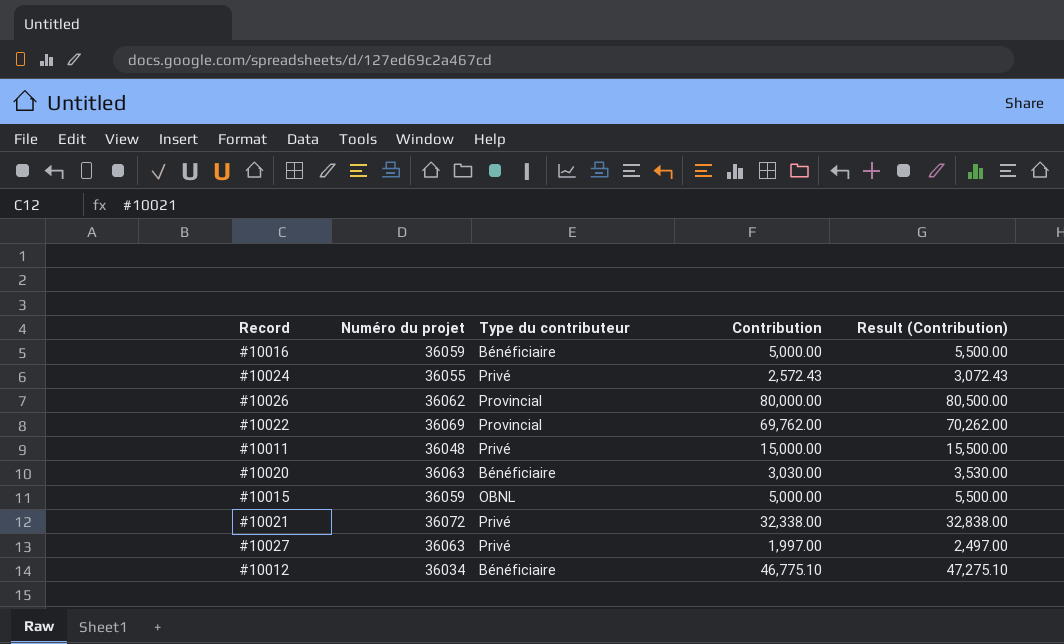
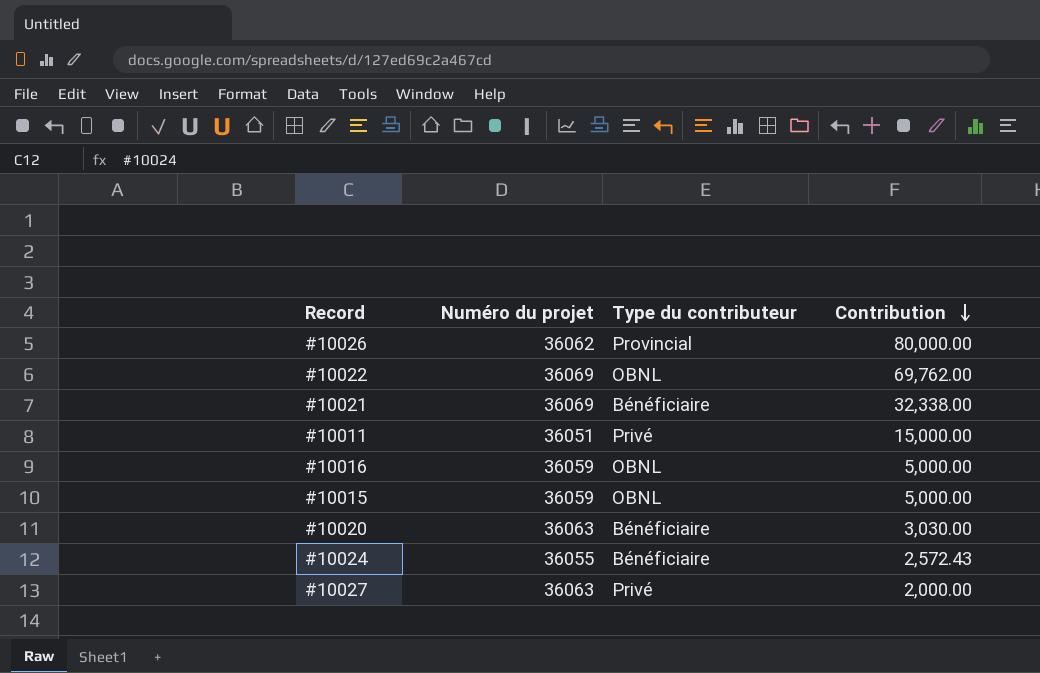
row order: none -> Contribution descending
column Result (Contribution) | formula: [Contribution] + 500 -> none
row #10012: 36034 | Bénéficiaire | 46,775.10 | 47,275.10 -> none
#10022 | Type du contributeur: Provincial -> OBNL
#10021 | Numéro du projet: 36072 -> 36069
#10021 | Type du contributeur: Privé -> Bénéficiaire
#10011 | Numéro du projet: 36048 -> 36051
#10016 | Type du contributeur: Bénéficiaire -> OBNL
#10024 | Type du contributeur: Privé -> Bénéficiaire
#10027 | Contribution: 1,997.00 -> 2,000.00

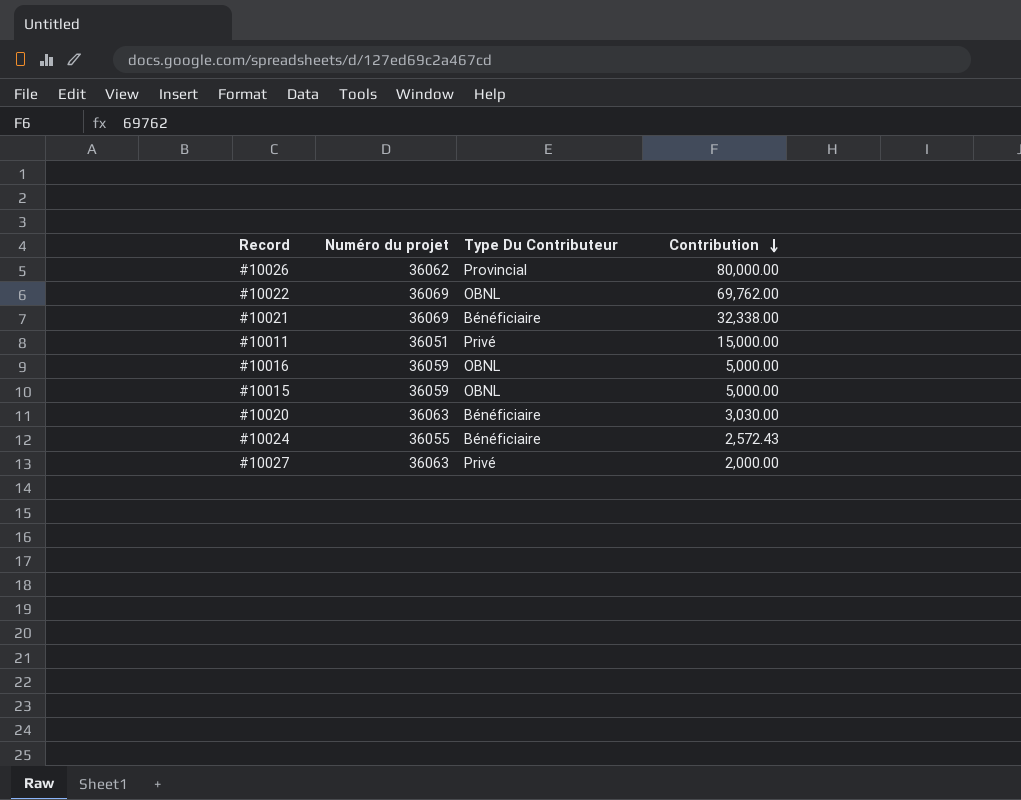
column name: Type du contributeur -> Type Du Contributeur

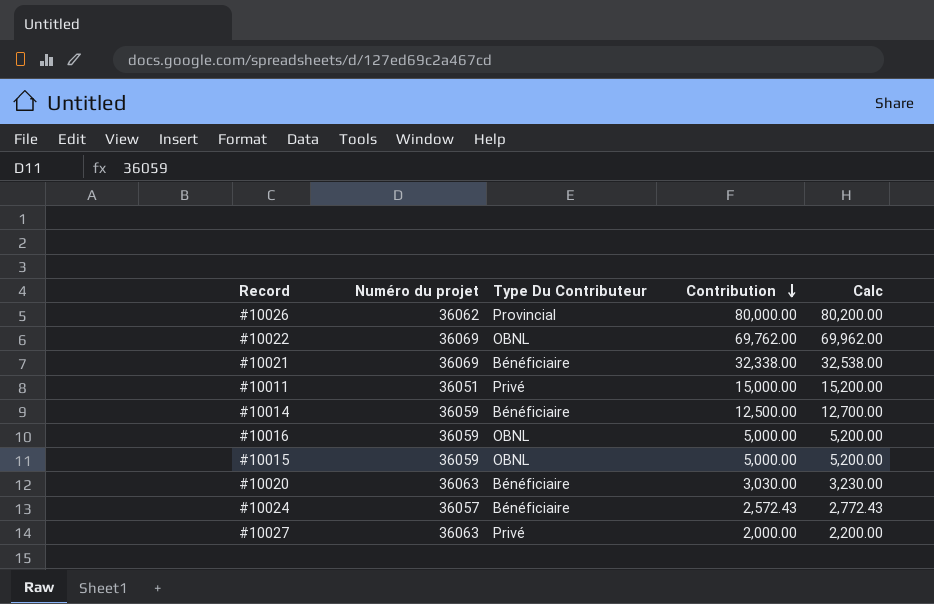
column Calc | formula: none -> [Contribution] + 200
row #10014: none -> 36059 | Bénéficiaire | 12,500.00 | 12,700.00
#10024 | Numéro du projet: 36055 -> 36057

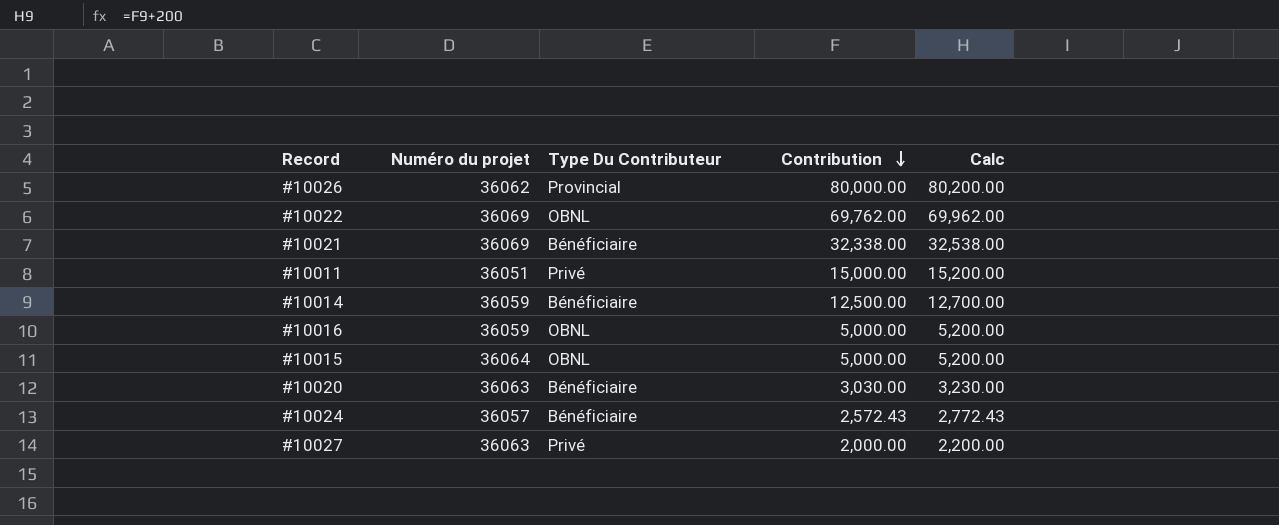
#10015 | Numéro du projet: 36059 -> 36064

